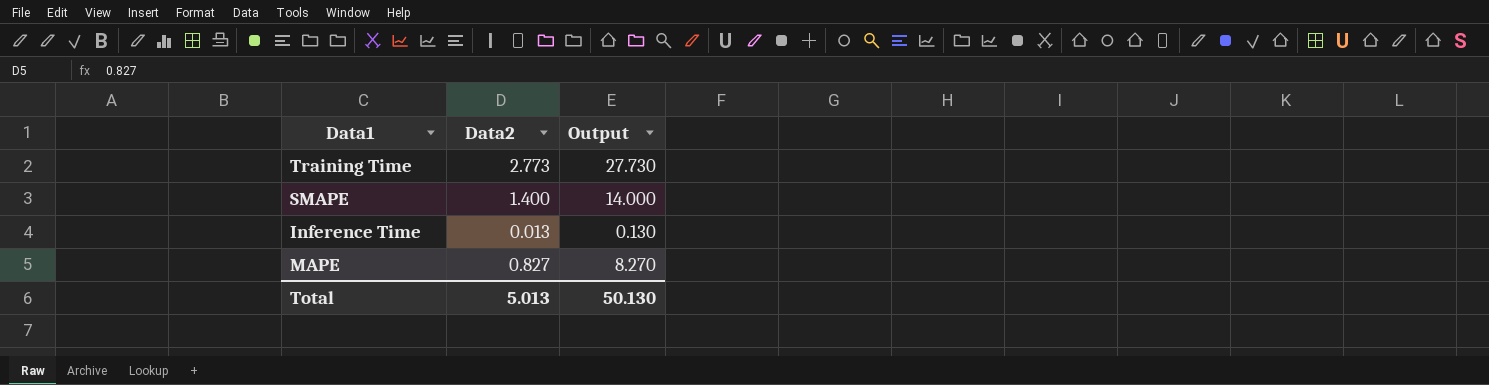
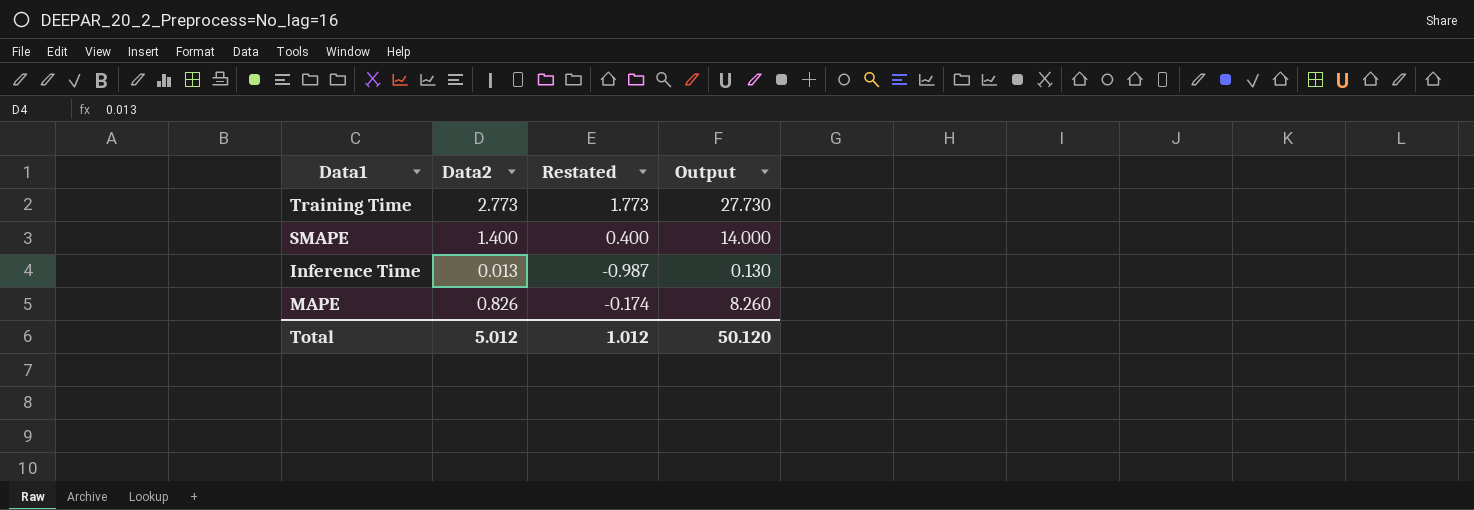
column Restated | formula: none -> [Data2] - 1
MAPE | Data2: 0.827 -> 0.826
MAPE | Output: 8.270 -> 8.260
Total | Data2: 5.013 -> 5.012
Total | Output: 50.130 -> 50.120

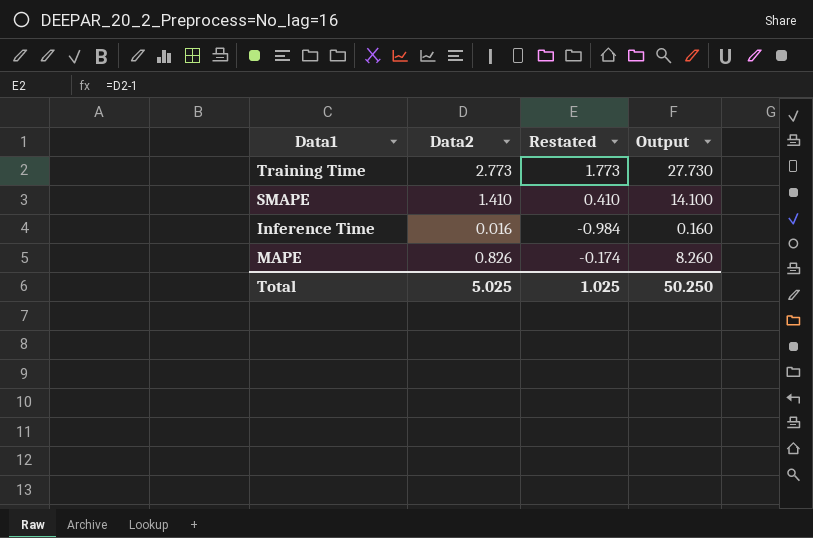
SMAPE | Data2: 1.400 -> 1.410
SMAPE | Restated: 0.400 -> 0.410
SMAPE | Output: 14.000 -> 14.100
Inference Time | Data2: 0.013 -> 0.016
Inference Time | Restated: -0.987 -> -0.984
Inference Time | Output: 0.130 -> 0.160
Total | Data2: 5.012 -> 5.025
Total | Restated: 1.012 -> 1.025
Total | Output: 50.120 -> 50.250

